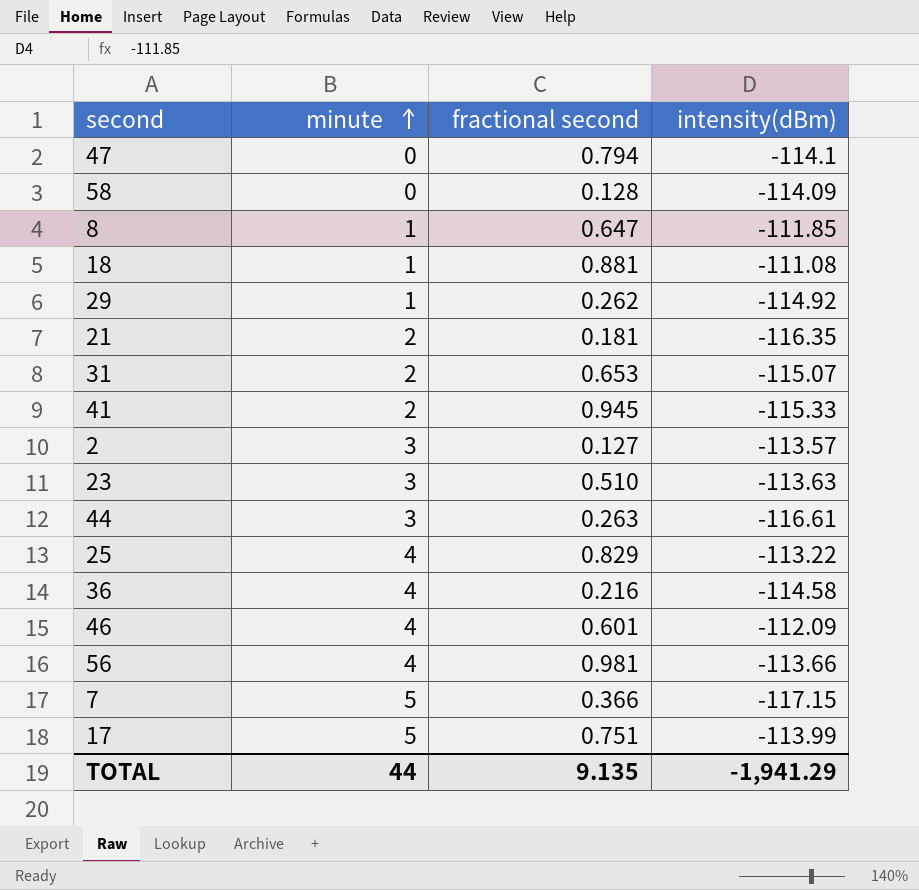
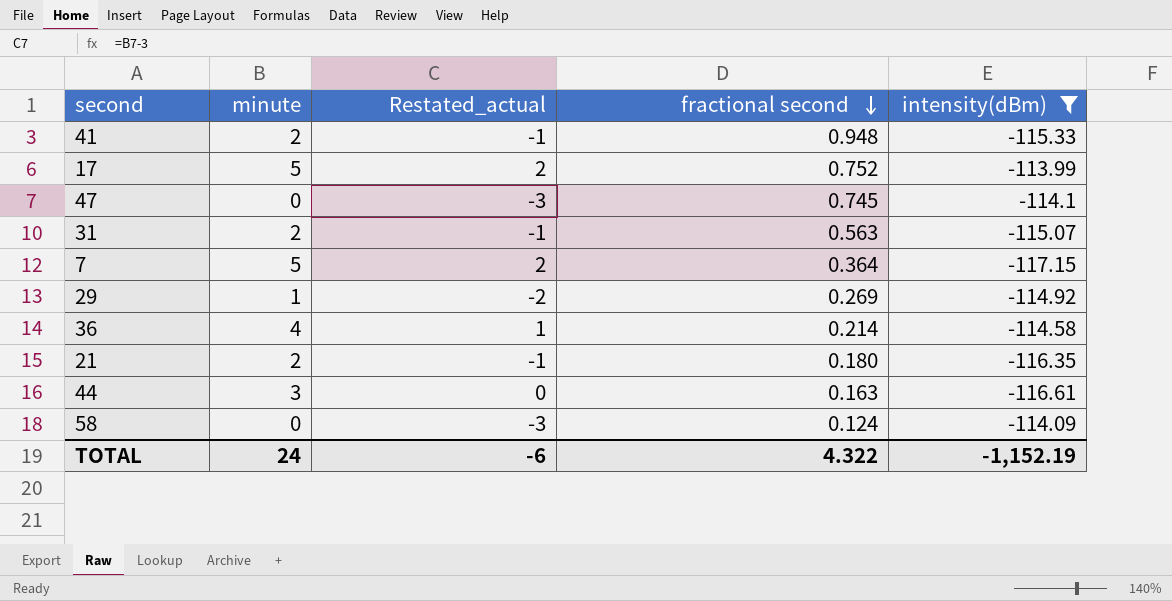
filter: none -> intensity(dBm) <= -113.99
row order: minute ascending -> fractional second descending
column Restated_actual | formula: none -> [minute] - 3
41 | fractional second: 0.945 -> 0.948
17 | fractional second: 0.751 -> 0.752
47 | fractional second: 0.794 -> 0.745
31 | fractional second: 0.653 -> 0.563
7 | fractional second: 0.366 -> 0.364
29 | fractional second: 0.262 -> 0.269
36 | fractional second: 0.216 -> 0.214
21 | fractional second: 0.181 -> 0.180
44 | fractional second: 0.263 -> 0.163
58 | fractional second: 0.128 -> 0.124
TOTAL | minute: 44 -> 24
TOTAL | fractional second: 9.135 -> 4.322
TOTAL | intensity(dBm): -1,941.29 -> -1,152.19

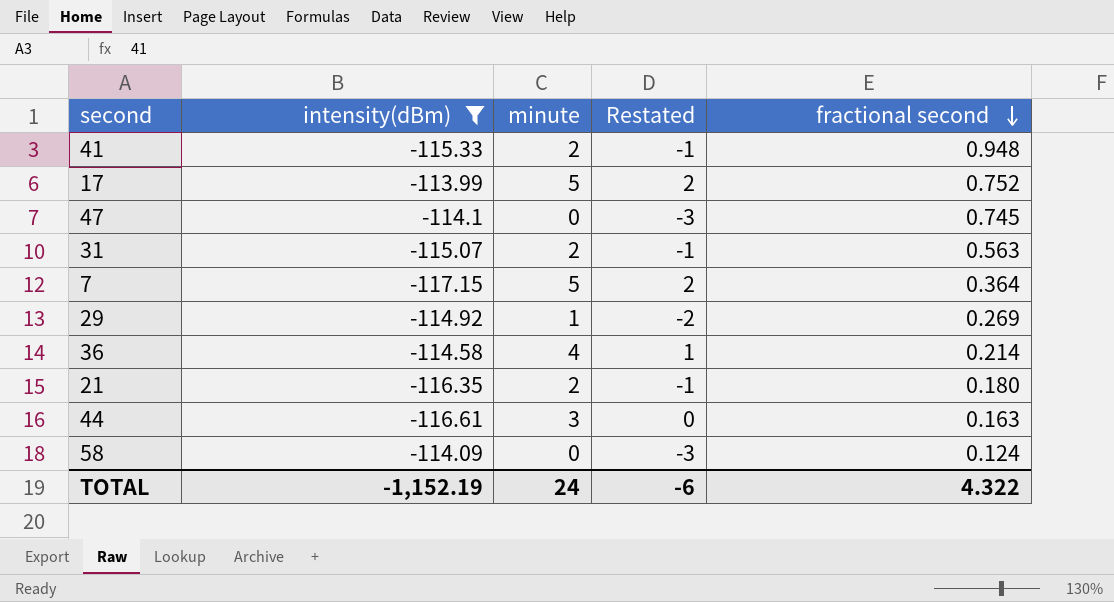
column intensity(dBm) | position: 5 -> 2
column name: Restated_actual -> Restated

